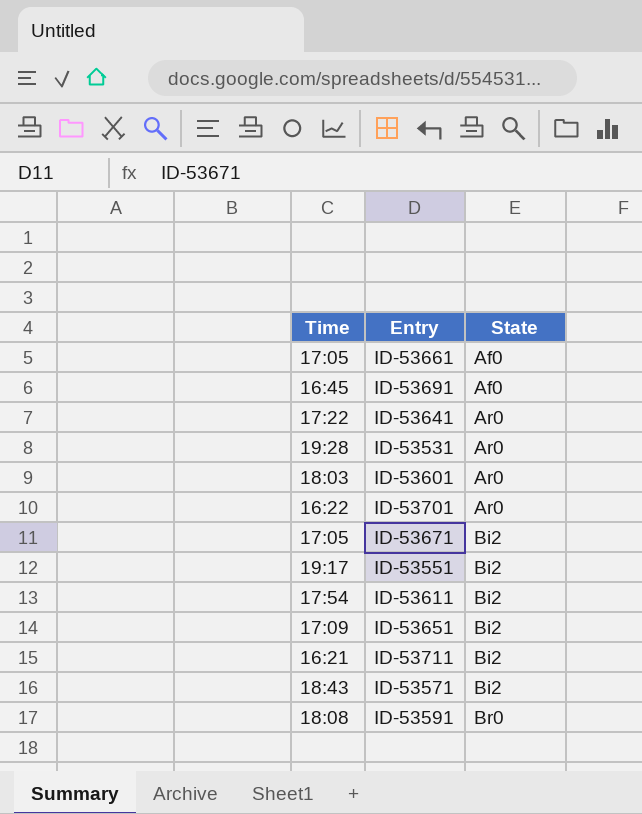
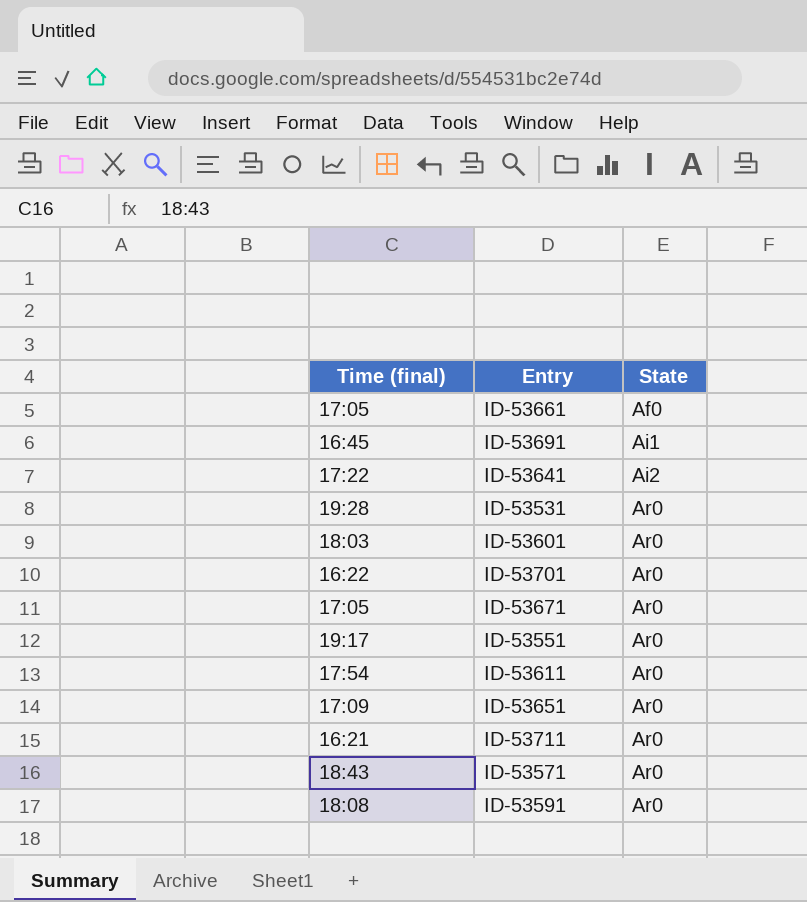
column name: Time -> Time (final)
ID-53691 | State: Af0 -> Ai1
ID-53641 | State: Ar0 -> Ai2
ID-53671 | State: Bi2 -> Ar0
ID-53551 | State: Bi2 -> Ar0
ID-53611 | State: Bi2 -> Ar0
ID-53651 | State: Bi2 -> Ar0
ID-53711 | State: Bi2 -> Ar0
ID-53571 | State: Bi2 -> Ar0
ID-53591 | State: Br0 -> Ar0

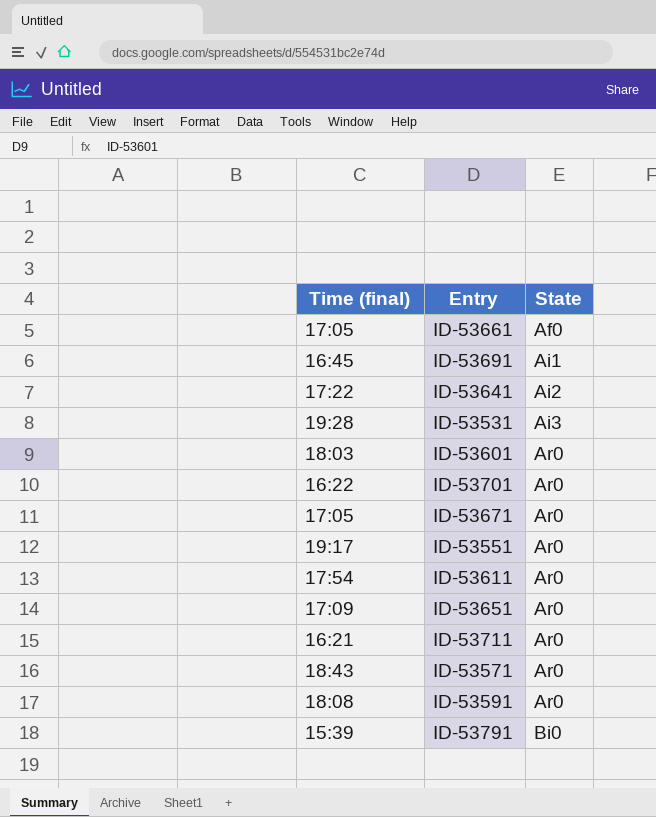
ID-53531 | State: Ar0 -> Ai3
row ID-53791: none -> 15:39 | Bi0

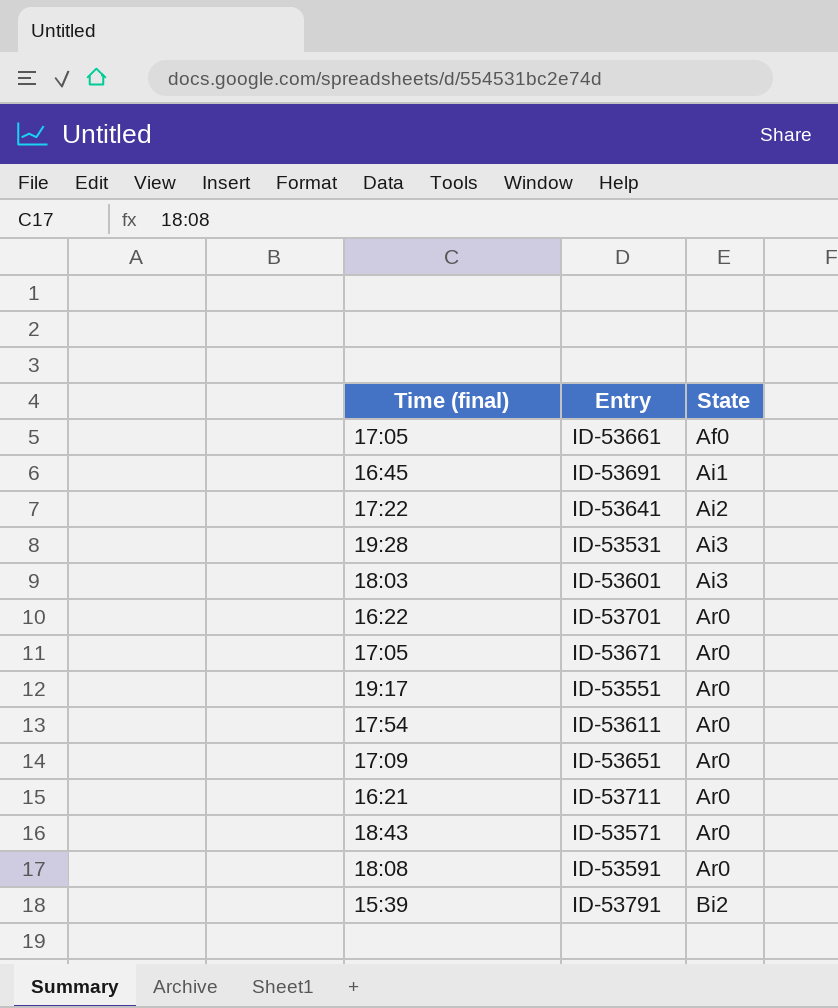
ID-53601 | State: Ar0 -> Ai3
ID-53791 | State: Bi0 -> Bi2

